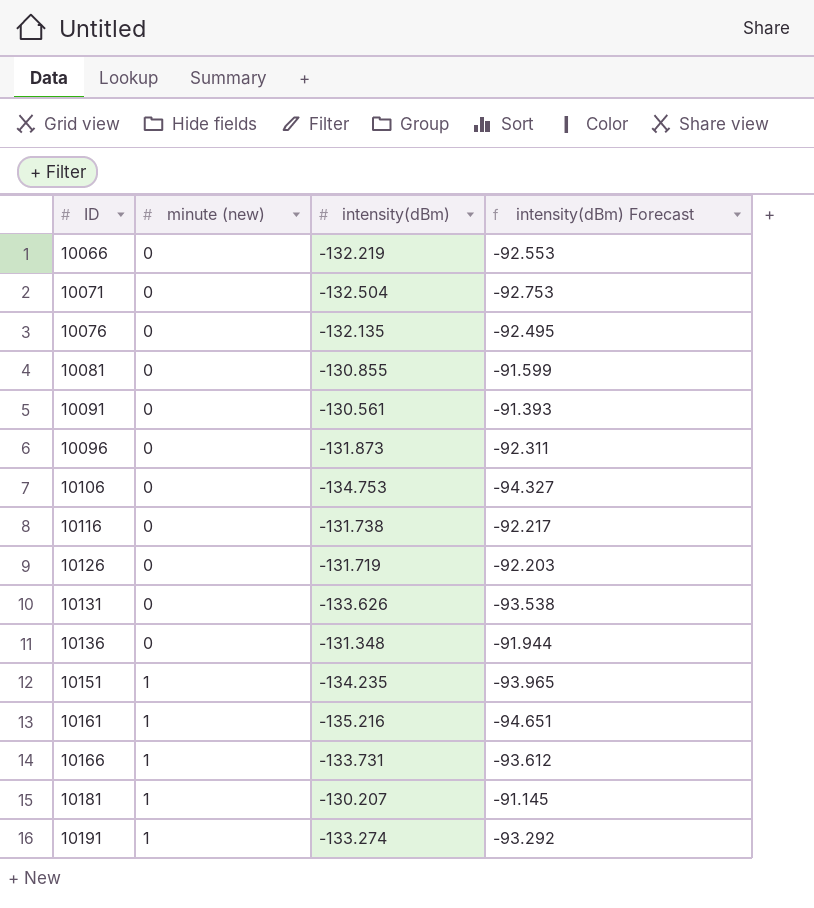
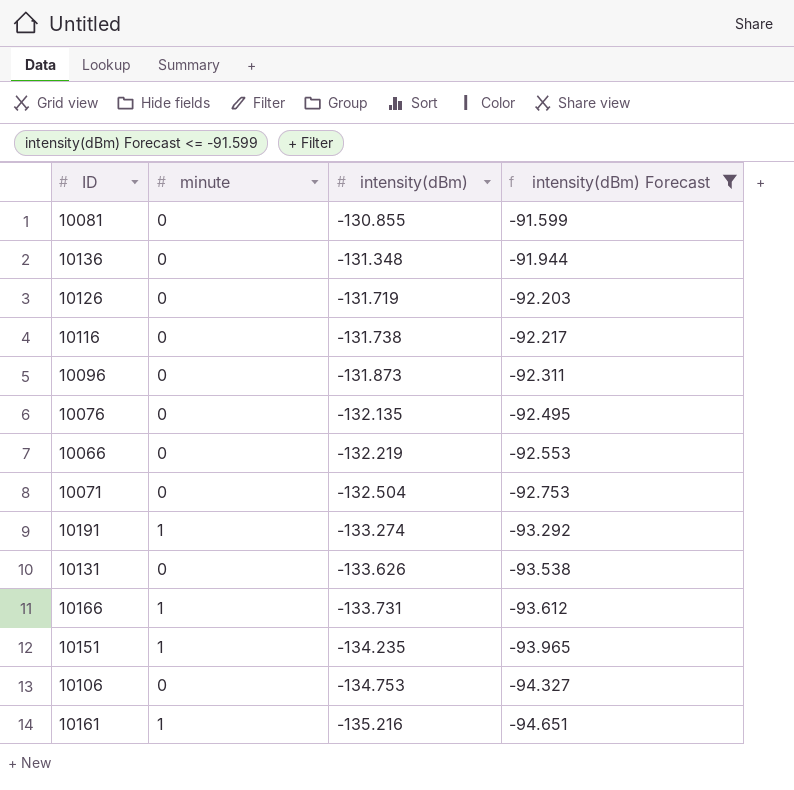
filter: none -> intensity(dBm) Forecast <= -91.599
row order: ID ascending -> intensity(dBm) descending
column name: minute (new) -> minute

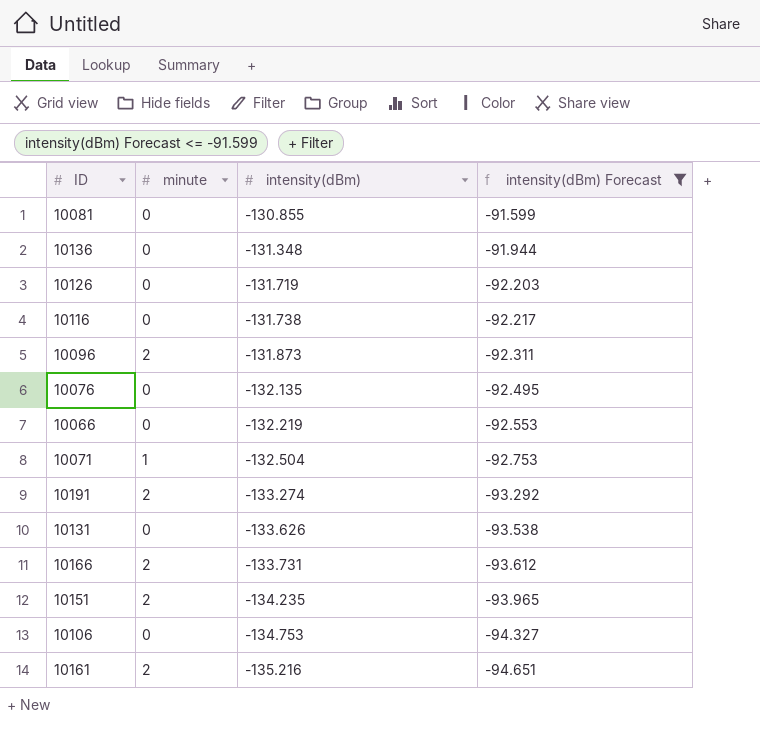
10096 | minute: 0 -> 2
10071 | minute: 0 -> 1
10191 | minute: 1 -> 2
10166 | minute: 1 -> 2
10151 | minute: 1 -> 2
10161 | minute: 1 -> 2

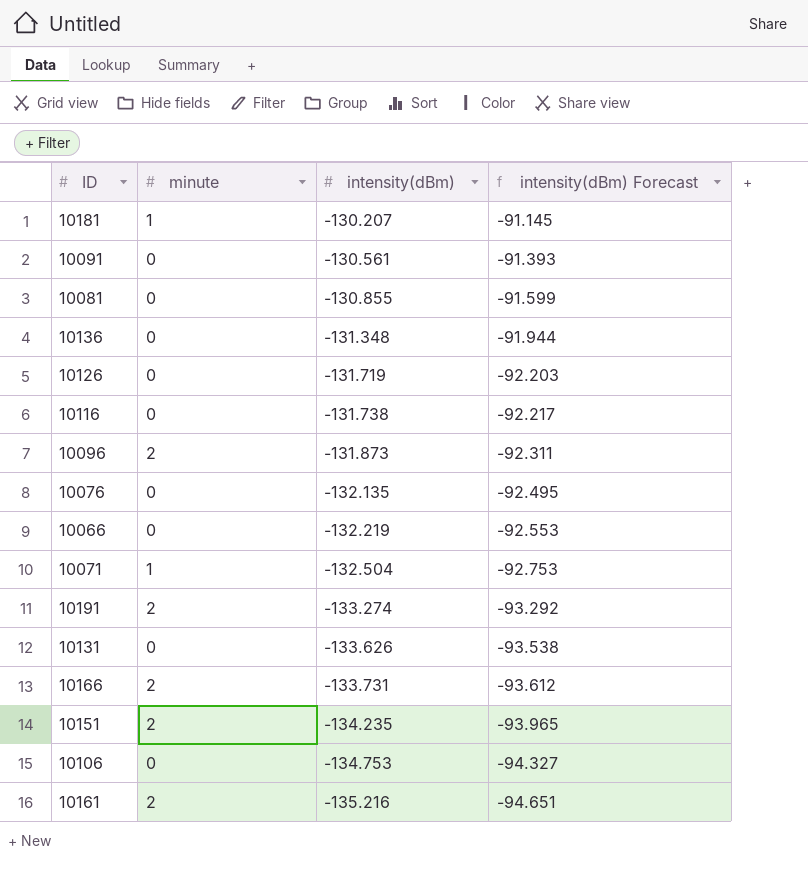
filter: intensity(dBm) Forecast <= -91.599 -> none

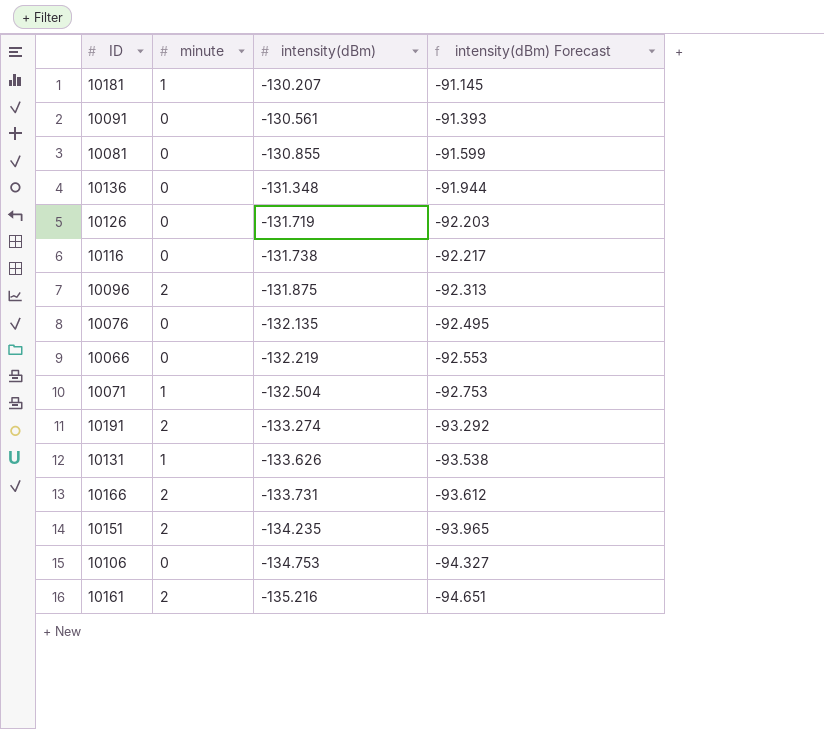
10096 | intensity(dBm): -131.873 -> -131.875
10096 | intensity(dBm) Forecast: -92.311 -> -92.313
10131 | minute: 0 -> 1

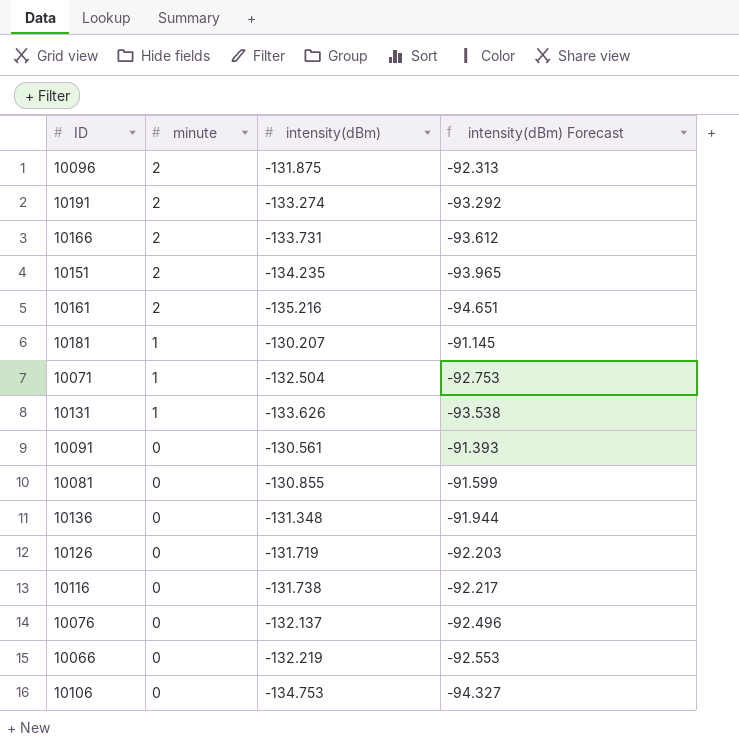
row order: intensity(dBm) descending -> minute descending
10076 | intensity(dBm): -132.135 -> -132.137
10076 | intensity(dBm) Forecast: -92.495 -> -92.496

